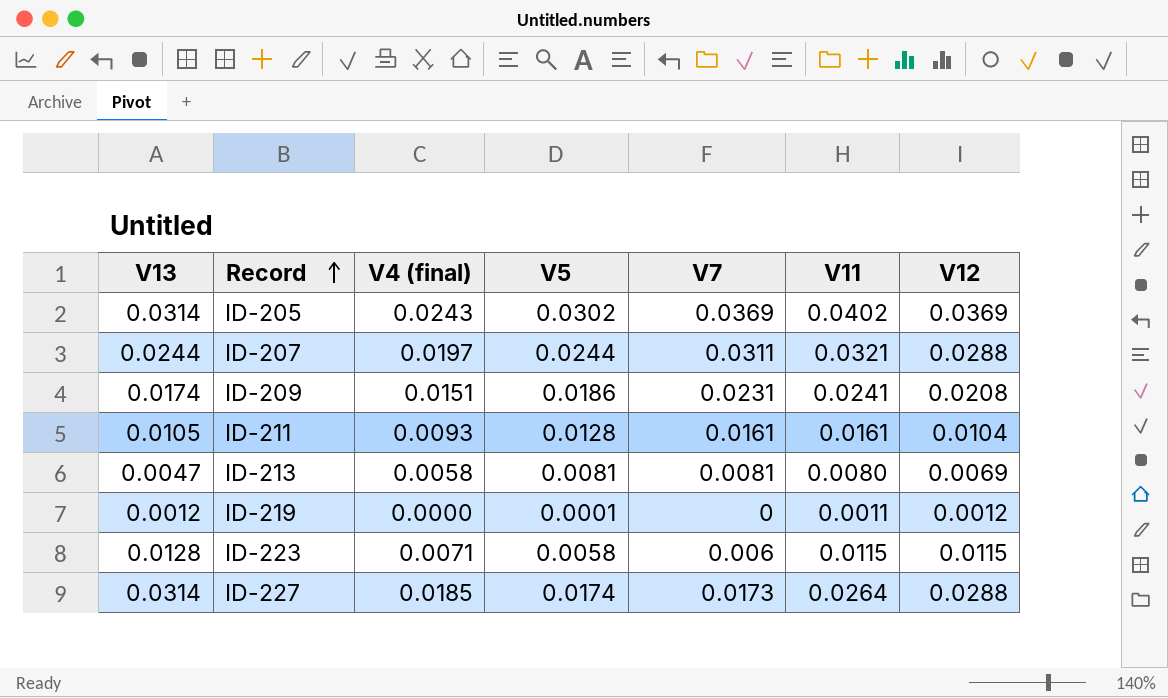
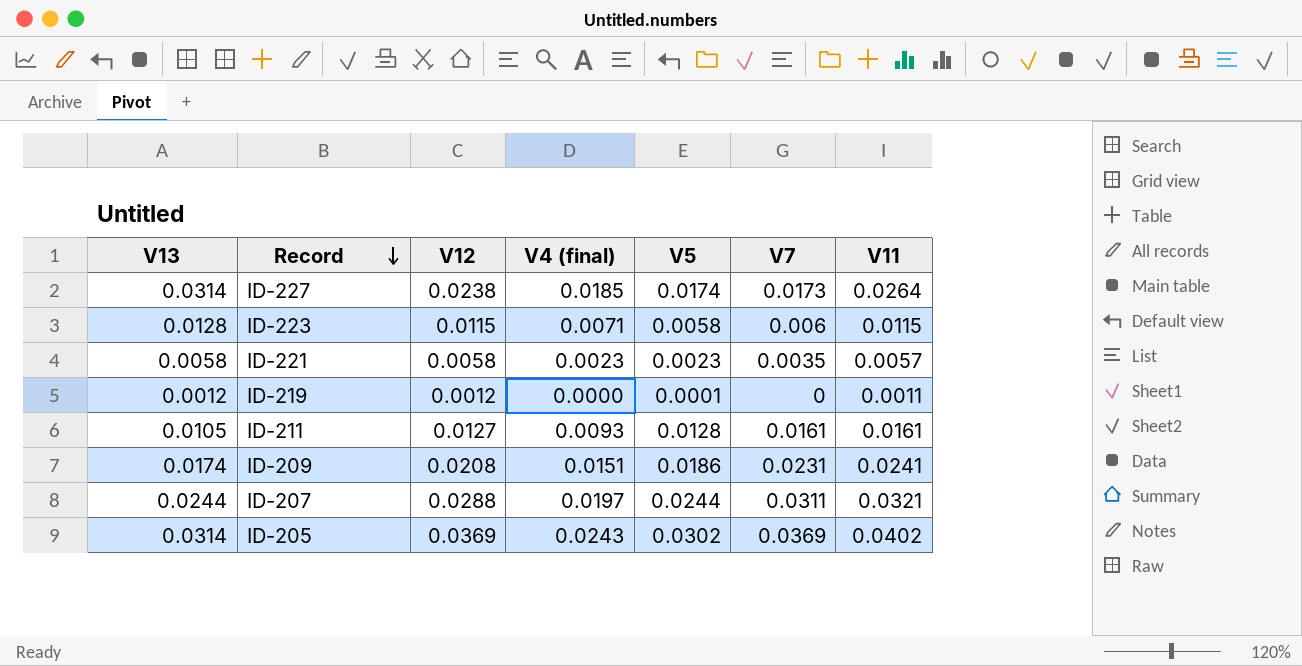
row order: Record ascending -> Record descending
column V12 | position: 7 -> 3
row ID-213: 0.0047 | 0.0058 | 0.0081 | 0.0081 | 0.0080 | 0.0069 -> none
ID-227 | V12: 0.0288 -> 0.0238
row ID-221: none -> 0.0058 | 0.0058 | 0.0023 | 0.0023 | 0.0035 | 0.0057
ID-211 | V12: 0.0104 -> 0.0127

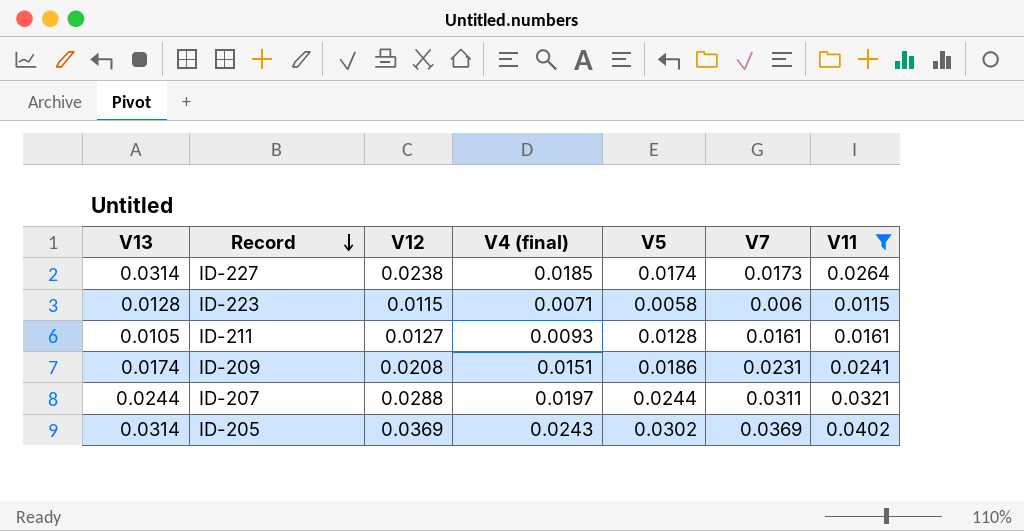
filter: none -> V11 >= 0.0115

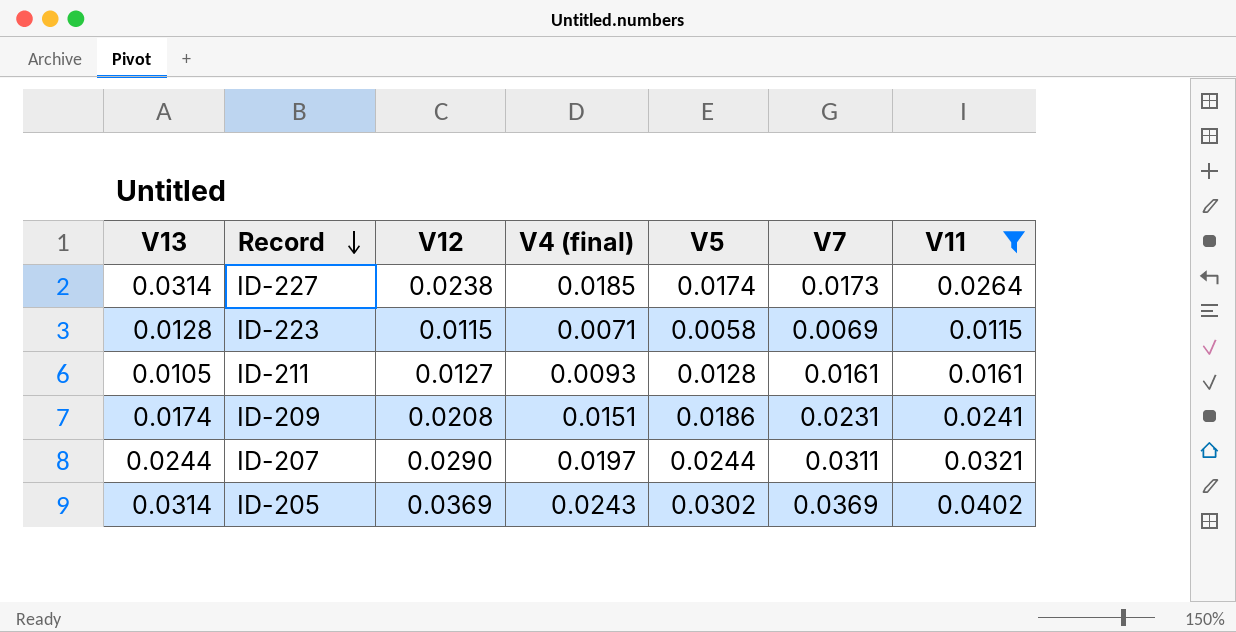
ID-223 | V7: 0.006 -> 0.0069
ID-207 | V12: 0.0288 -> 0.0290

